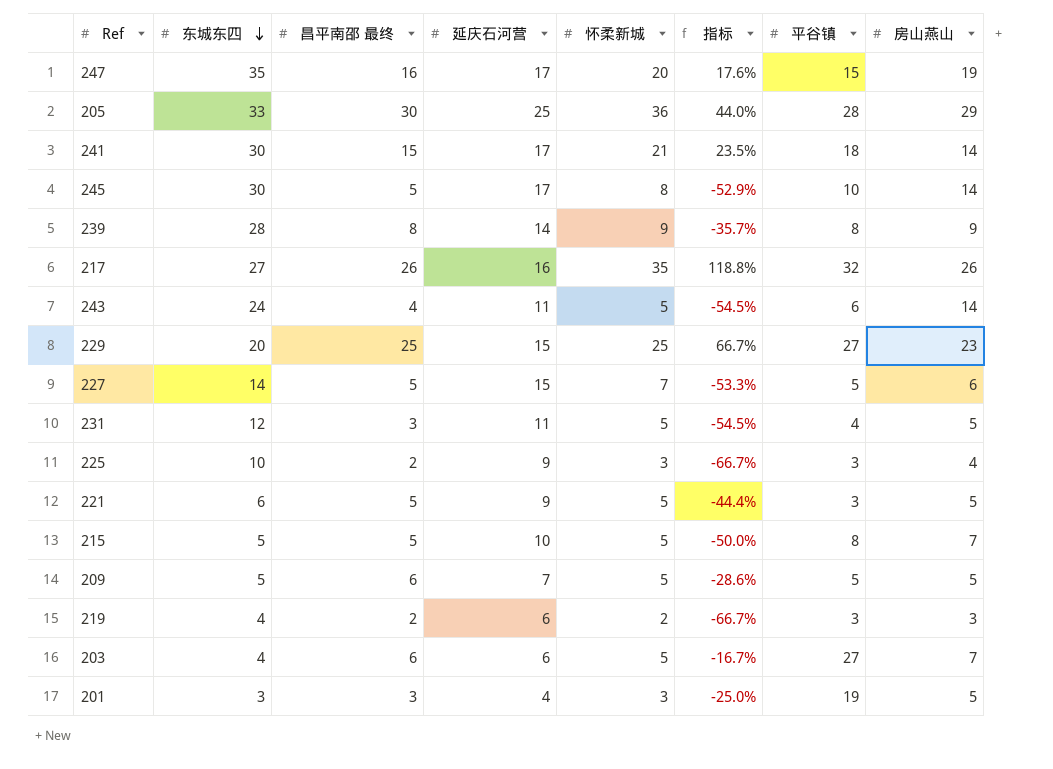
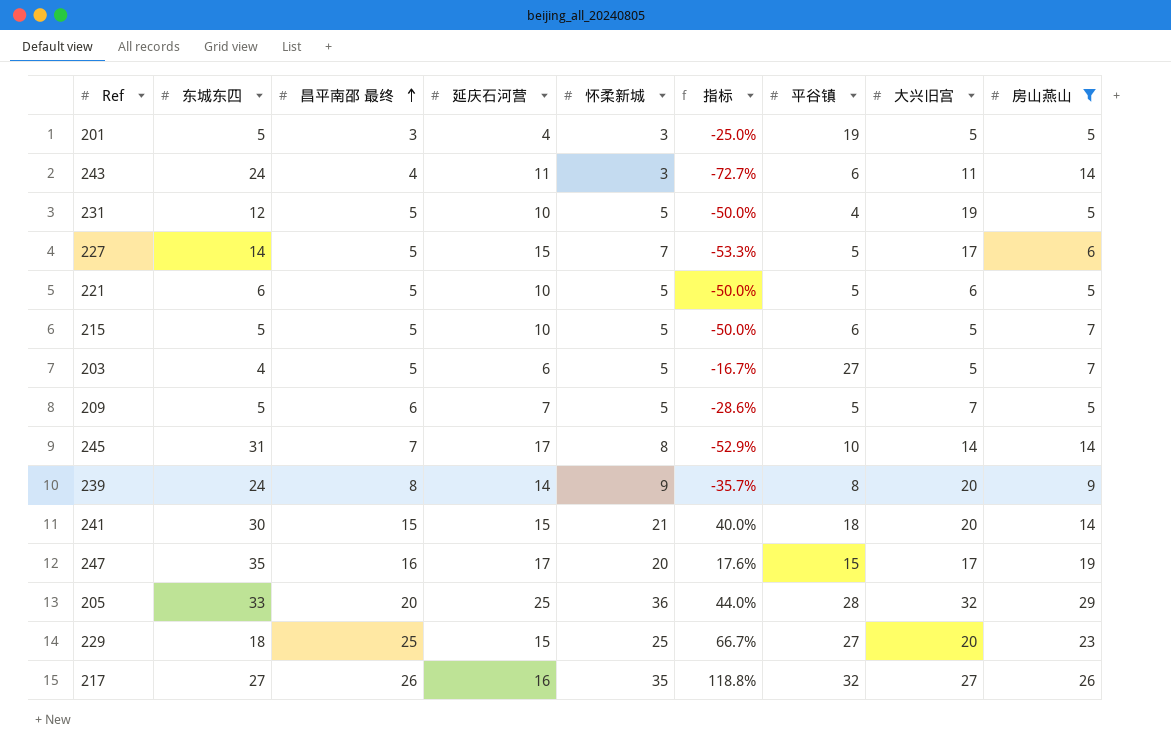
filter: none -> 房山燕山 >= 5
row order: 东城东四 descending -> 昌平南邵 最终 ascending
column 大兴旧宫 | position: none -> 8
201 | 东城东四: 3 -> 5
243 | 怀柔新城: 5 -> 3
243 | 指标: -54.5% -> -72.7%
231 | 昌平南邵 最终: 3 -> 5
231 | 延庆石河营: 11 -> 10
231 | 指标: -54.5% -> -50.0%
221 | 延庆石河营: 9 -> 10
221 | 指标: -44.4% -> -50.0%
221 | 平谷镇: 3 -> 5
215 | 平谷镇: 8 -> 6
203 | 昌平南邵 最终: 6 -> 5
245 | 东城东四: 30 -> 31
245 | 昌平南邵 最终: 5 -> 7
239 | 东城东四: 28 -> 24
241 | 延庆石河营: 17 -> 15
241 | 指标: 23.5% -> 40.0%
205 | 昌平南邵 最终: 30 -> 20
229 | 东城东四: 20 -> 18

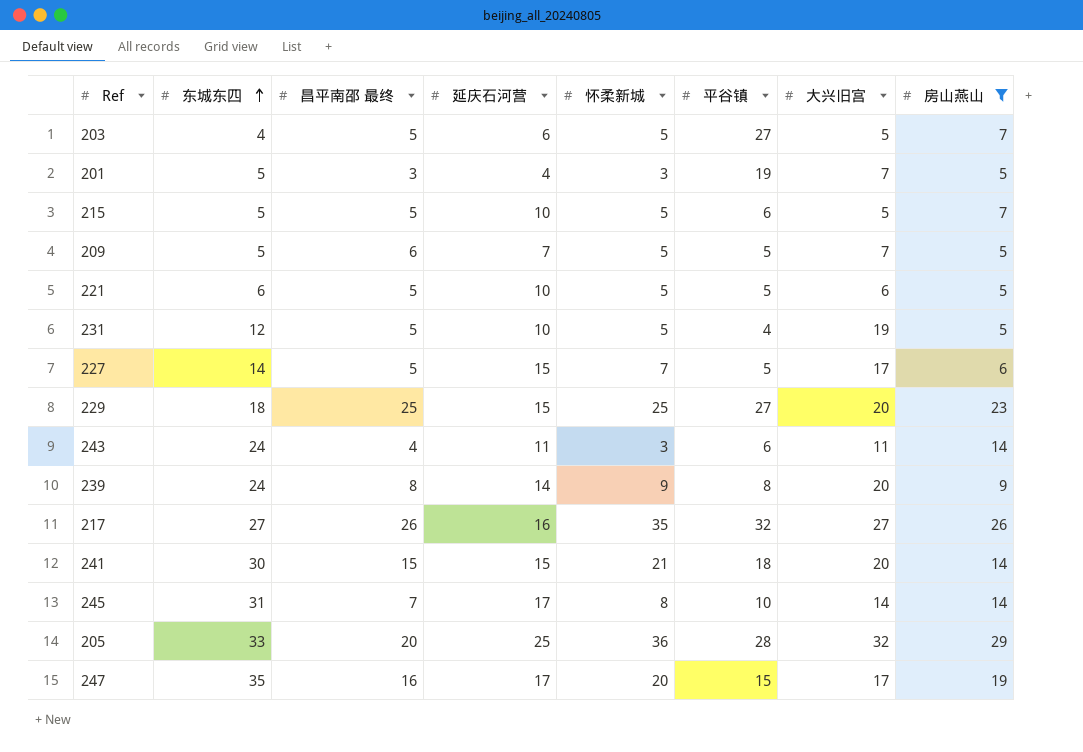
row order: 昌平南邵 最终 ascending -> 东城东四 ascending
column 指标 | formula: ([怀柔新城] - [延庆石河营]) / [延庆石河营] -> none
201 | 大兴旧宫: 5 -> 7

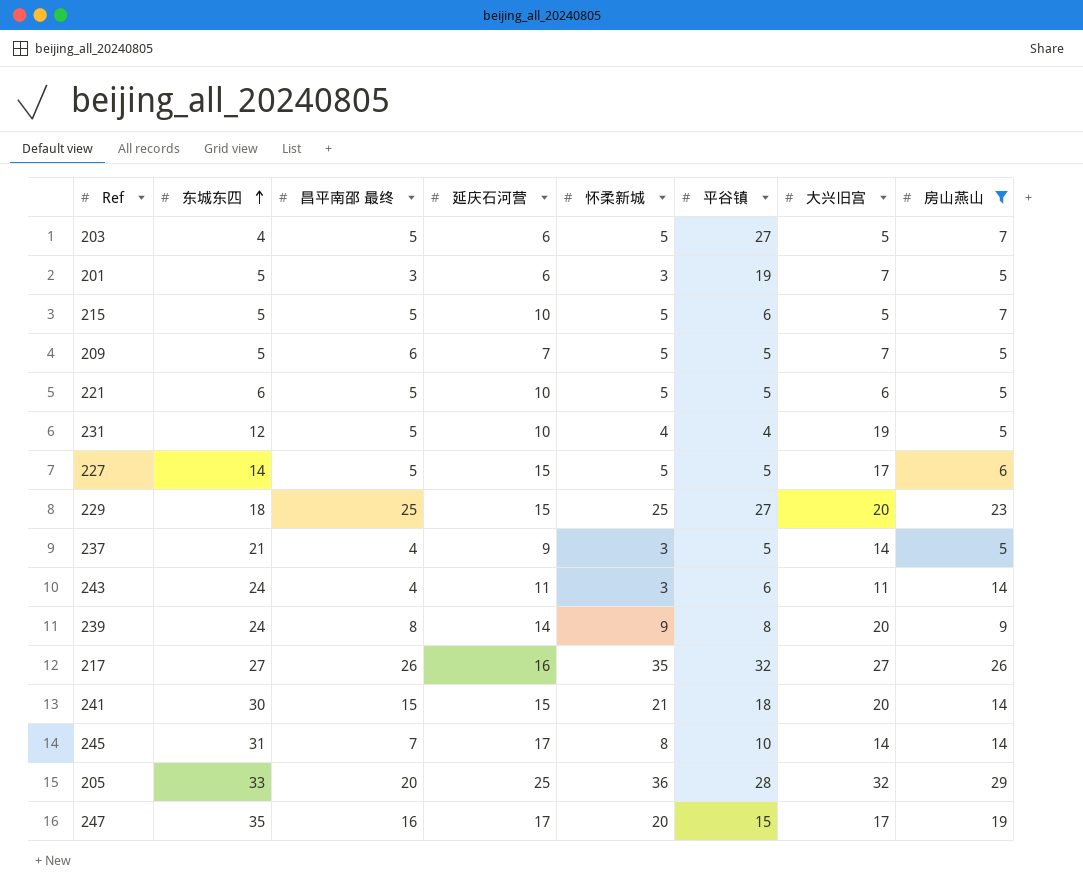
201 | 延庆石河营: 4 -> 6
231 | 怀柔新城: 5 -> 4
227 | 怀柔新城: 7 -> 5
row 237: none -> 21 | 4 | 9 | 3 | 5 | 14 | 5

